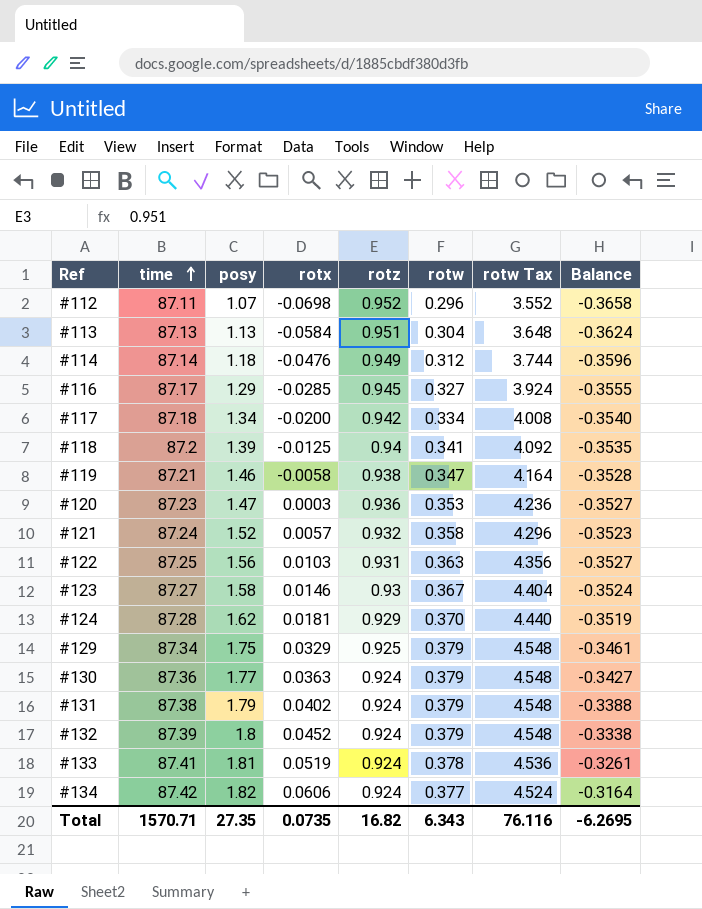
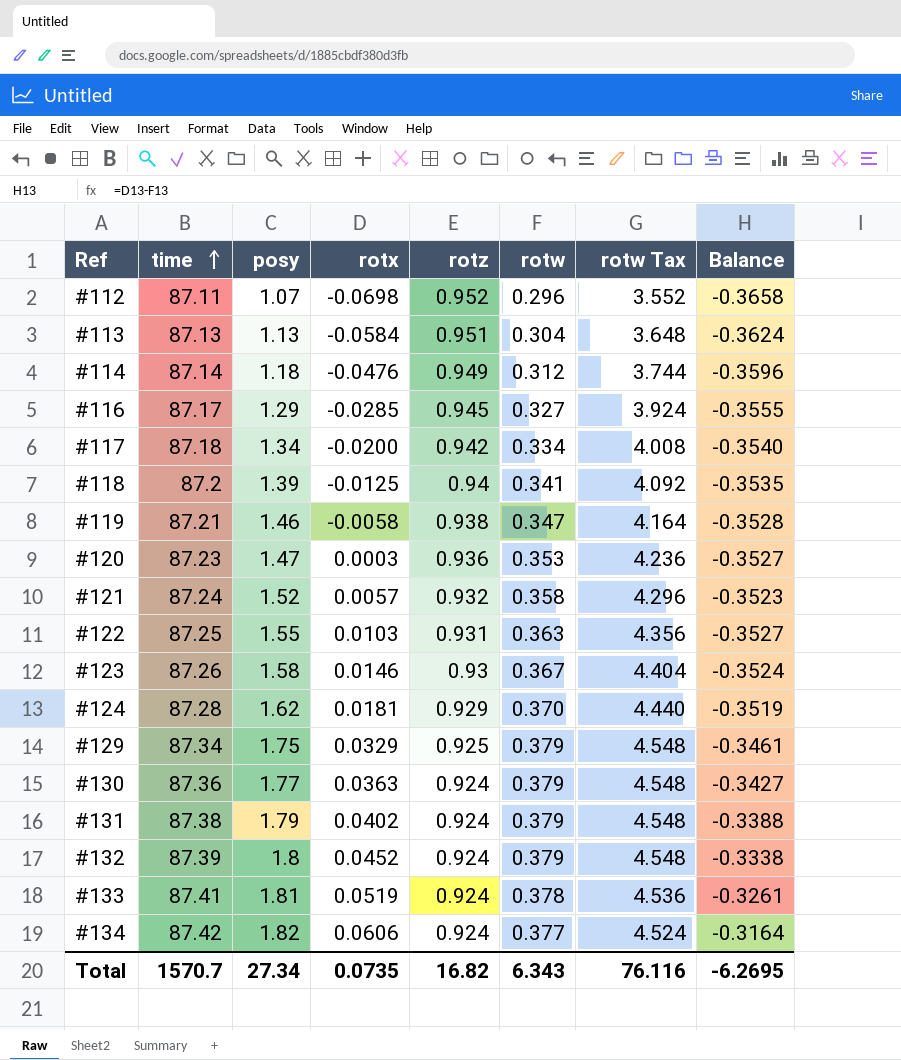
#122 | posy: 1.56 -> 1.55
#123 | time: 87.27 -> 87.26
Total | time: 1570.71 -> 1570.7
Total | posy: 27.35 -> 27.34

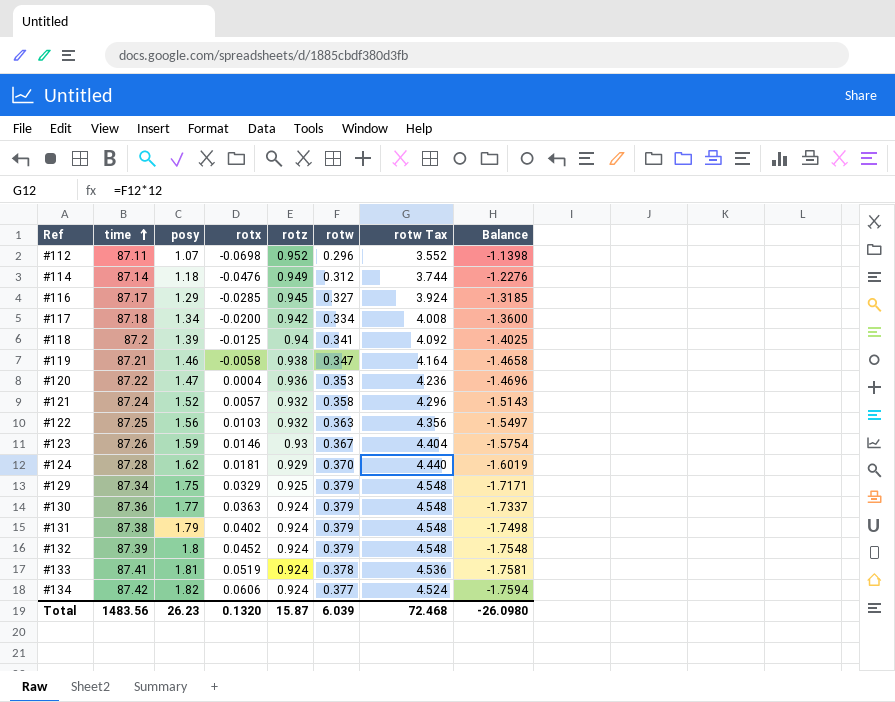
column Balance | formula: [rotx] - [rotw] -> [rotx] - [posy]
row #113: 87.13 | 1.13 | -0.0584 | 0.951 | 0.304 | 3.648 | -0.3624 -> none
#120 | time: 87.23 -> 87.22
#120 | rotx: 0.0003 -> 0.0004
#122 | posy: 1.55 -> 1.56
#122 | rotz: 0.931 -> 0.932
#123 | posy: 1.58 -> 1.59
Total | time: 1570.7 -> 1483.56
Total | posy: 27.34 -> 26.23
Total | rotx: 0.0735 -> 0.1320
Total | rotz: 16.82 -> 15.87
Total | rotw: 6.343 -> 6.039
Total | rotw Tax: 76.116 -> 72.468
Total | Balance: -6.2695 -> -26.0980

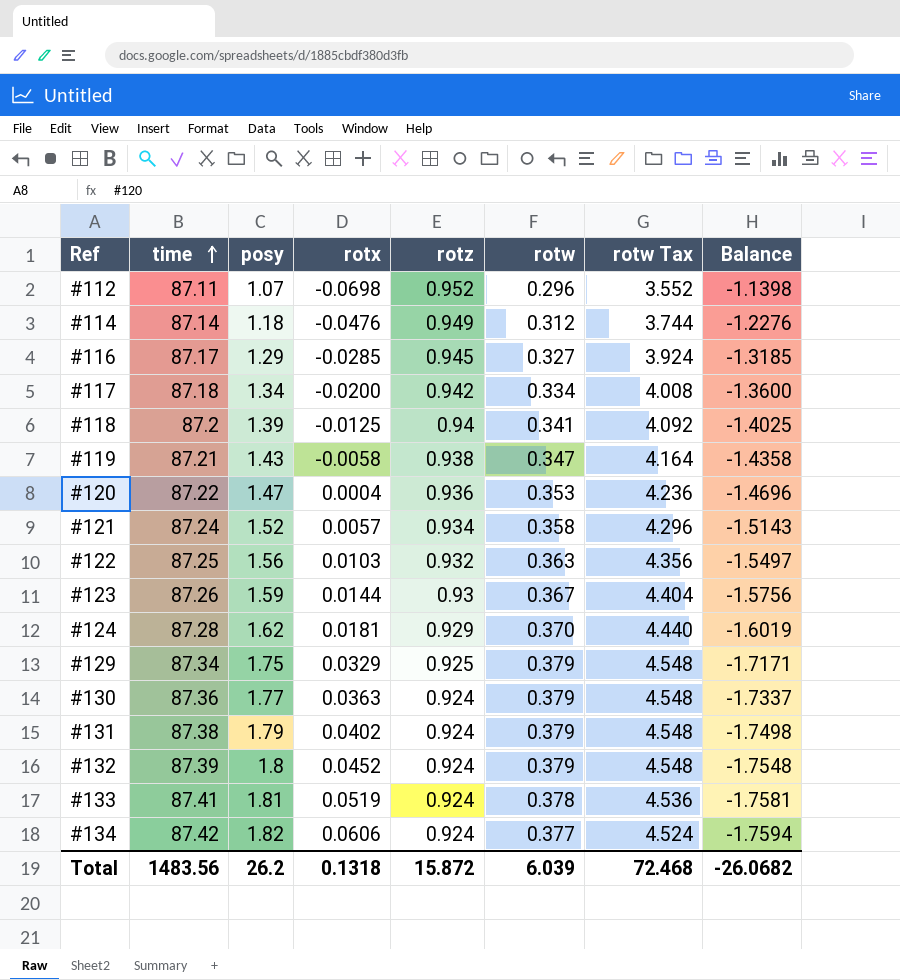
#119 | posy: 1.46 -> 1.43
#119 | Balance: -1.4658 -> -1.4358
#121 | rotz: 0.932 -> 0.934
#123 | rotx: 0.0146 -> 0.0144
#123 | Balance: -1.5754 -> -1.5756
Total | posy: 26.23 -> 26.2
Total | rotx: 0.1320 -> 0.1318
Total | rotz: 15.87 -> 15.872
Total | Balance: -26.0980 -> -26.0682

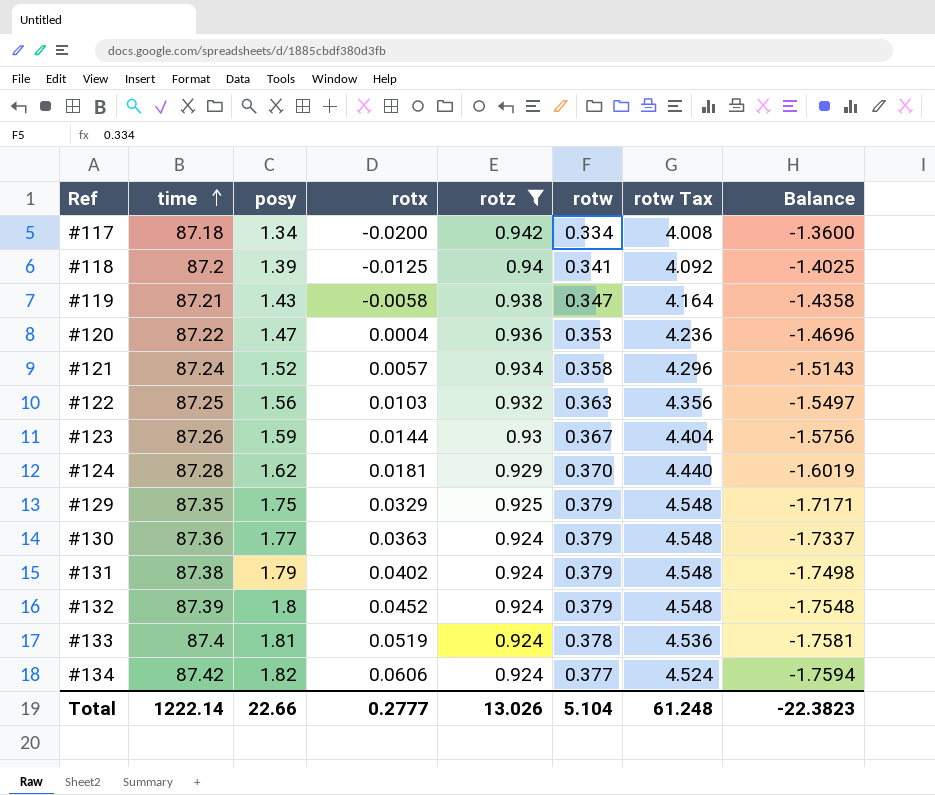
filter: none -> rotz <= 0.942
#129 | time: 87.34 -> 87.35
#133 | time: 87.41 -> 87.4
Total | time: 1483.56 -> 1222.14
Total | posy: 26.2 -> 22.66
Total | rotx: 0.1318 -> 0.2777
Total | rotz: 15.872 -> 13.026
Total | rotw: 6.039 -> 5.104
Total | rotw Tax: 72.468 -> 61.248
Total | Balance: -26.0682 -> -22.3823

